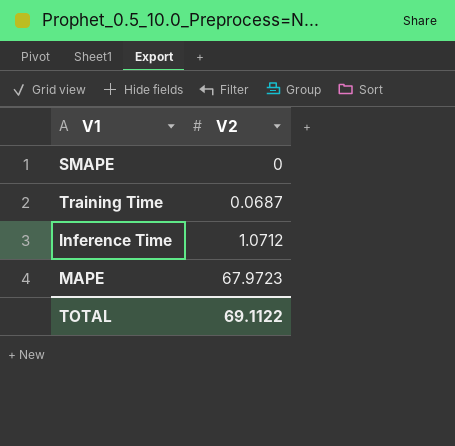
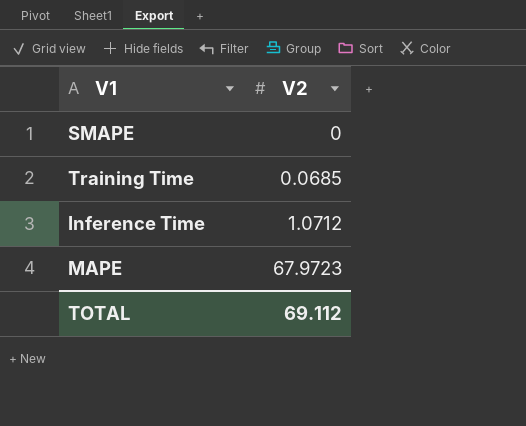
Training Time | V2: 0.0687 -> 0.0685
TOTAL | V2: 69.1122 -> 69.112

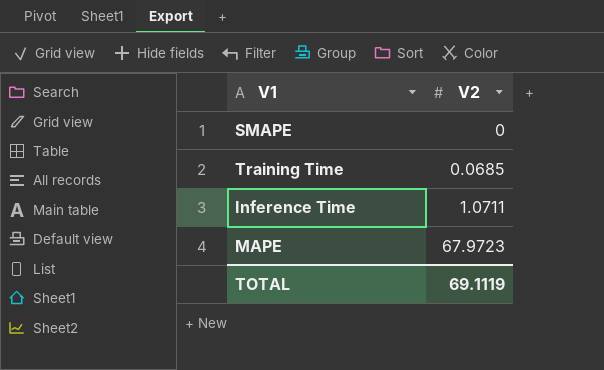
Inference Time | V2: 1.0712 -> 1.0711
TOTAL | V2: 69.112 -> 69.1119

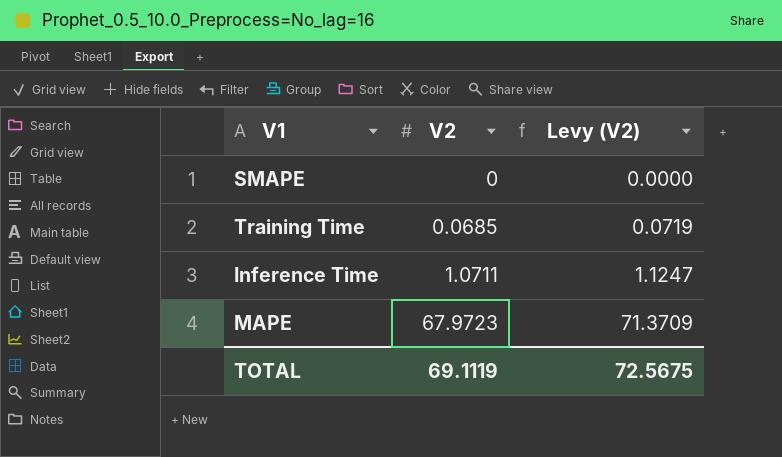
column Levy (V2) | formula: none -> [V2] * 1.05

